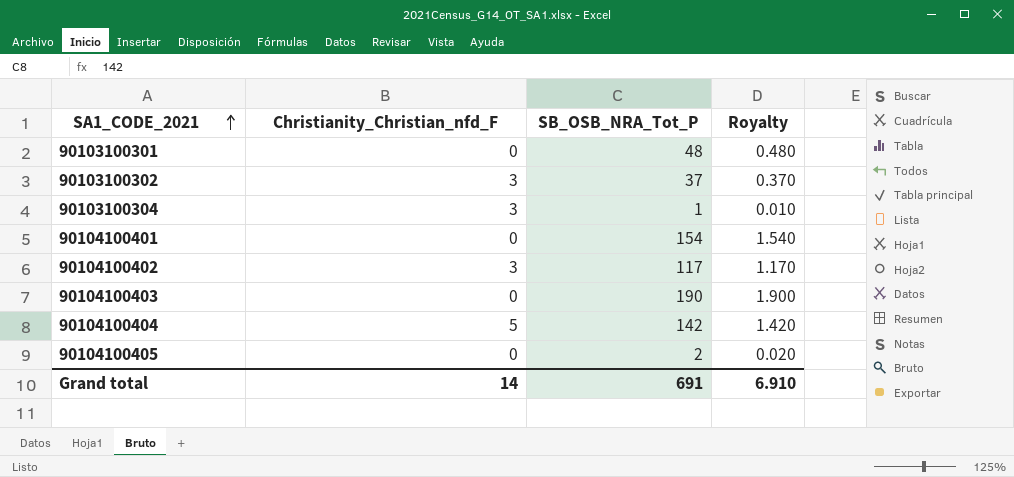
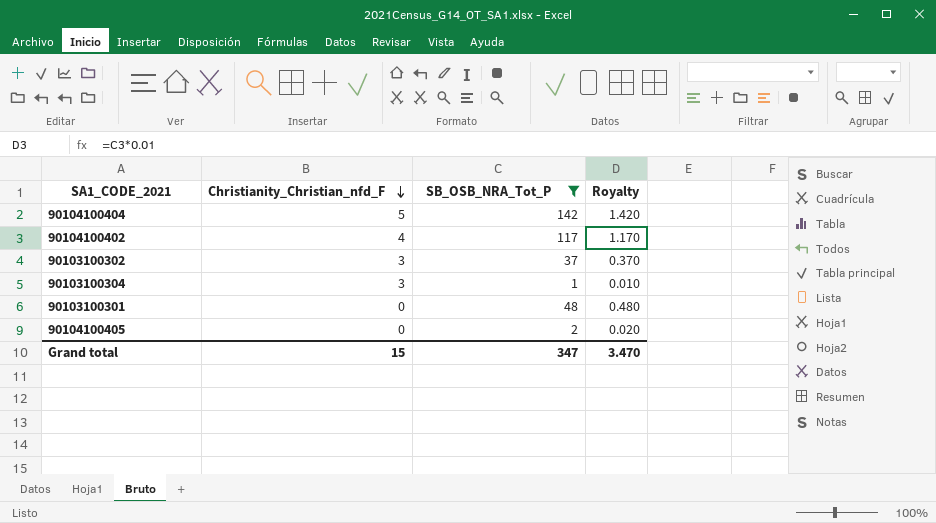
filter: none -> SB_OSB_NRA_Tot_P <= 142
row order: SA1_CODE_2021 ascending -> Christianity_Christian_nfd_F descending
90104100402 | Christianity_Christian_nfd_F: 3 -> 4
Grand total | Christianity_Christian_nfd_F: 14 -> 15
Grand total | SB_OSB_NRA_Tot_P: 691 -> 347
Grand total | Royalty: 6.910 -> 3.470

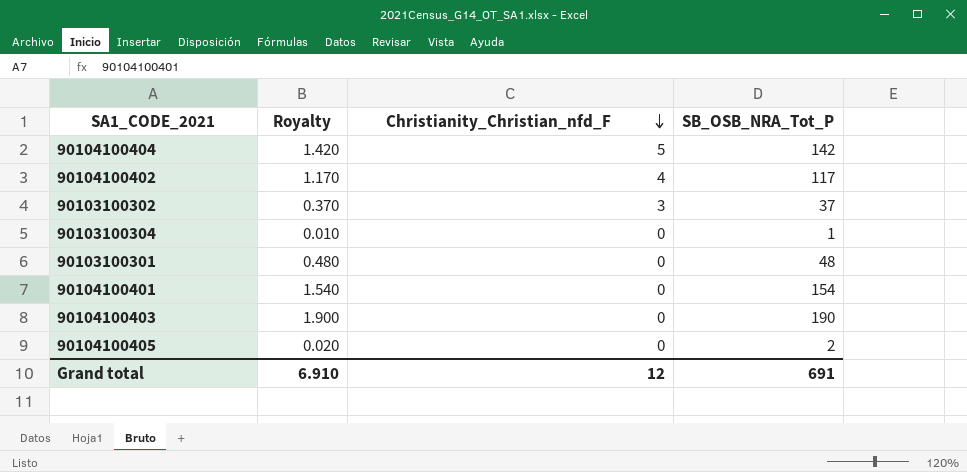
filter: SB_OSB_NRA_Tot_P <= 142 -> none
column Royalty | position: 4 -> 2
90103100304 | Christianity_Christian_nfd_F: 3 -> 0
Grand total | Royalty: 3.470 -> 6.910
Grand total | Christianity_Christian_nfd_F: 15 -> 12
Grand total | SB_OSB_NRA_Tot_P: 347 -> 691

